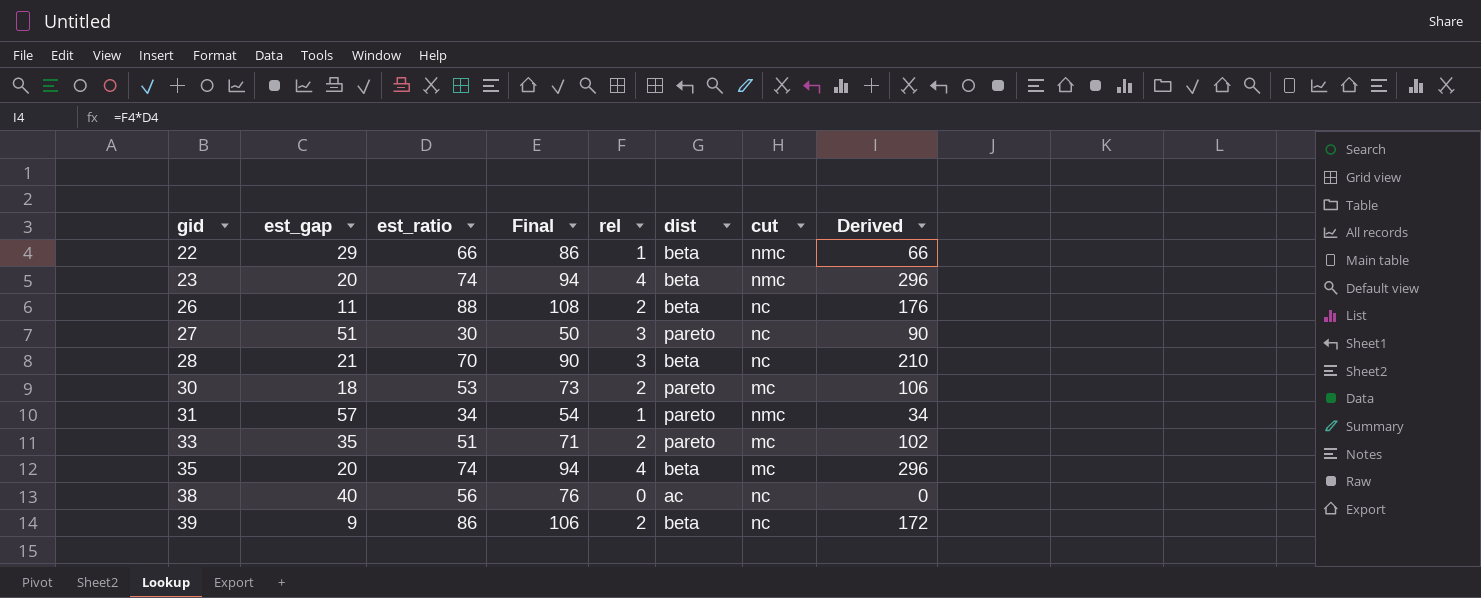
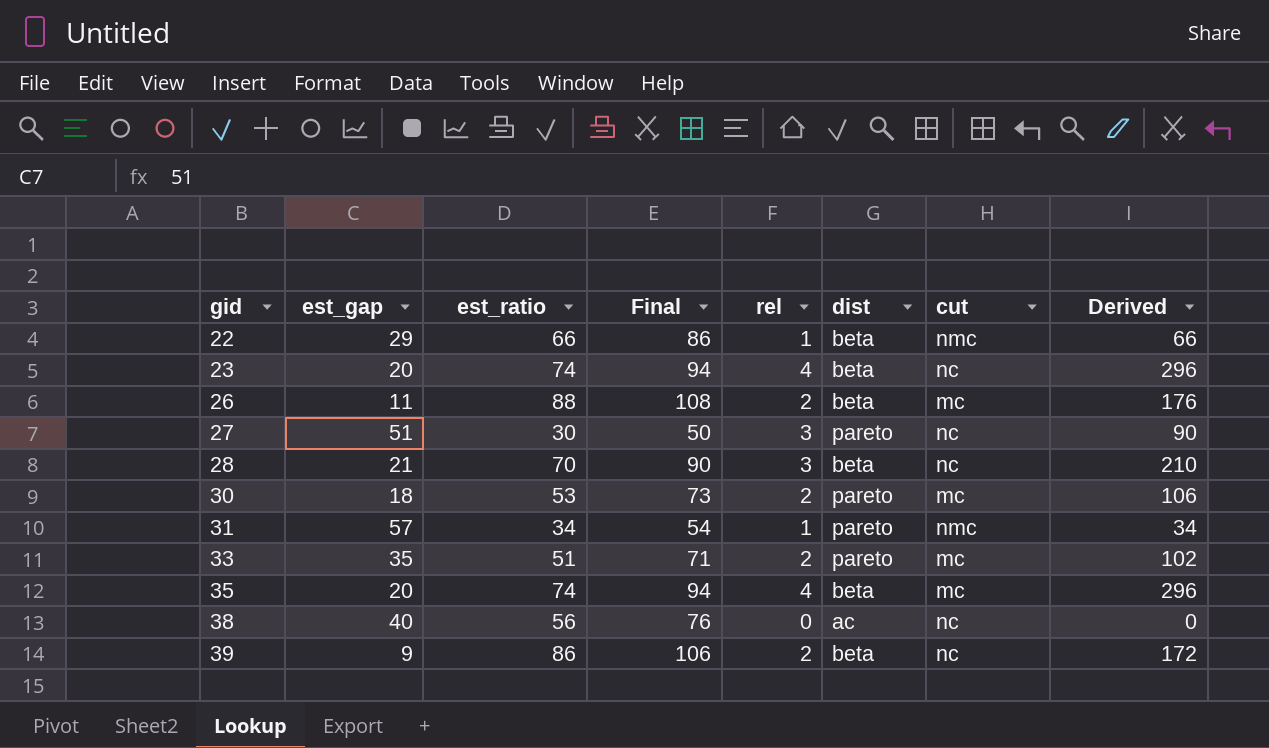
23 | cut: nmc -> nc
26 | cut: nc -> mc

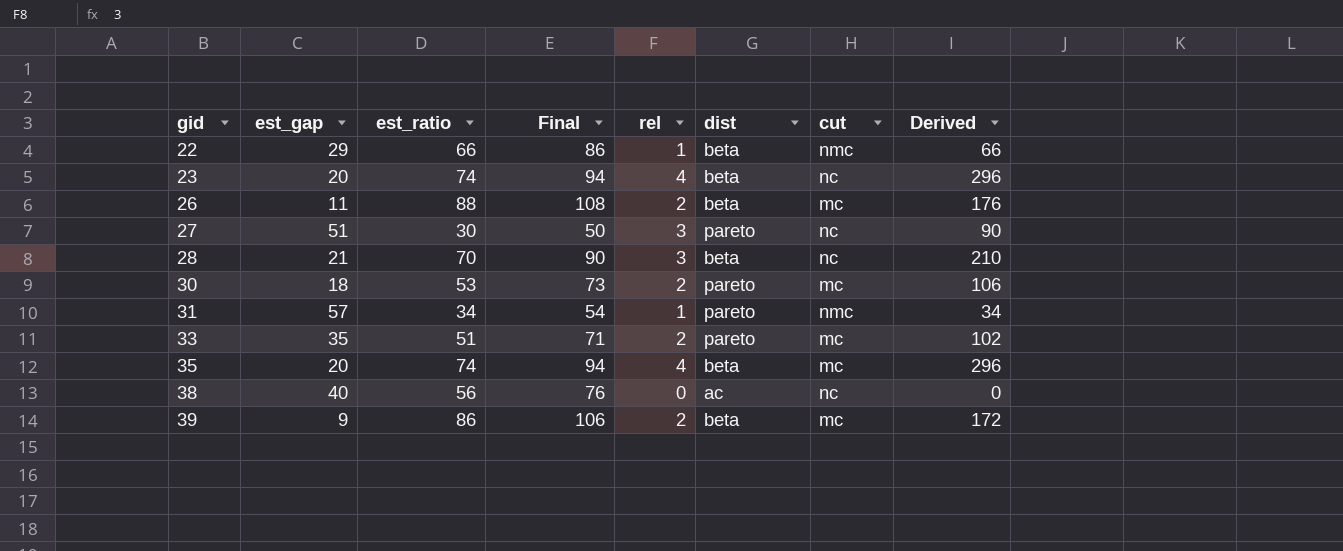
39 | cut: nc -> mc

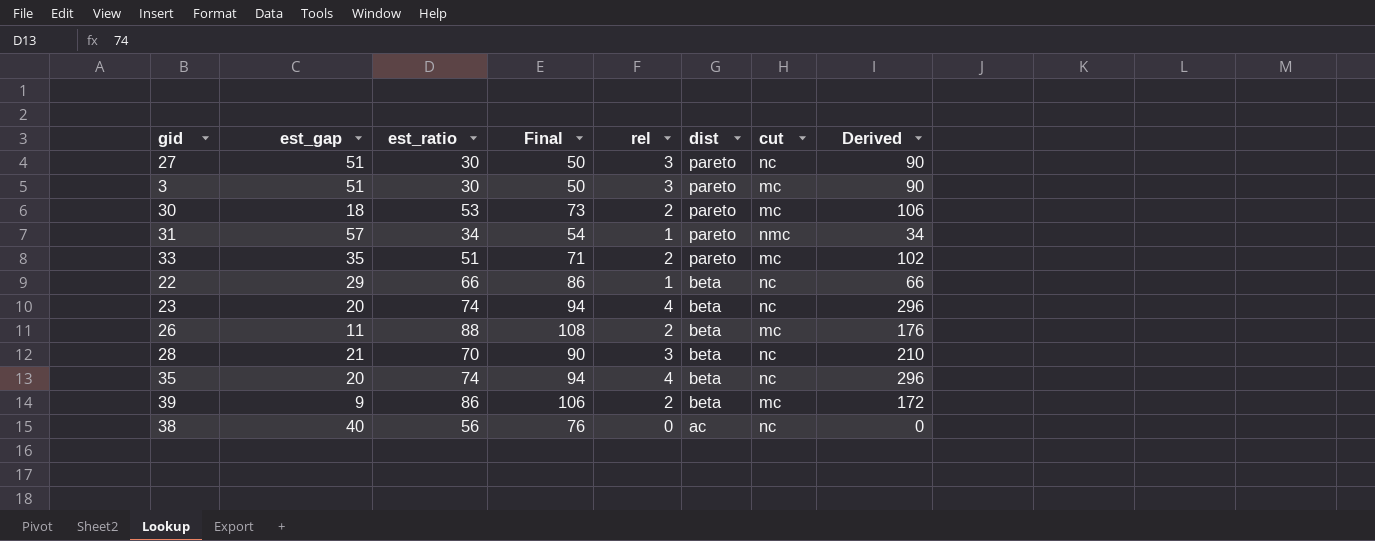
row order: gid ascending -> dist descending
row 3: none -> 51 | 30 | 50 | 3 | pareto | mc | 90
22 | cut: nmc -> nc
35 | cut: mc -> nc

